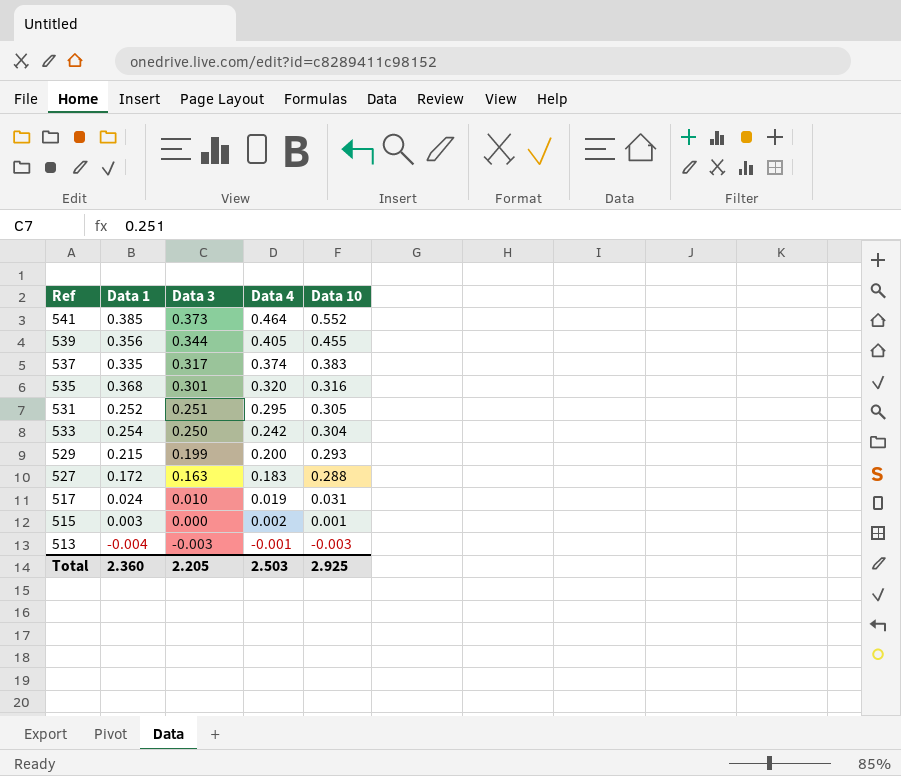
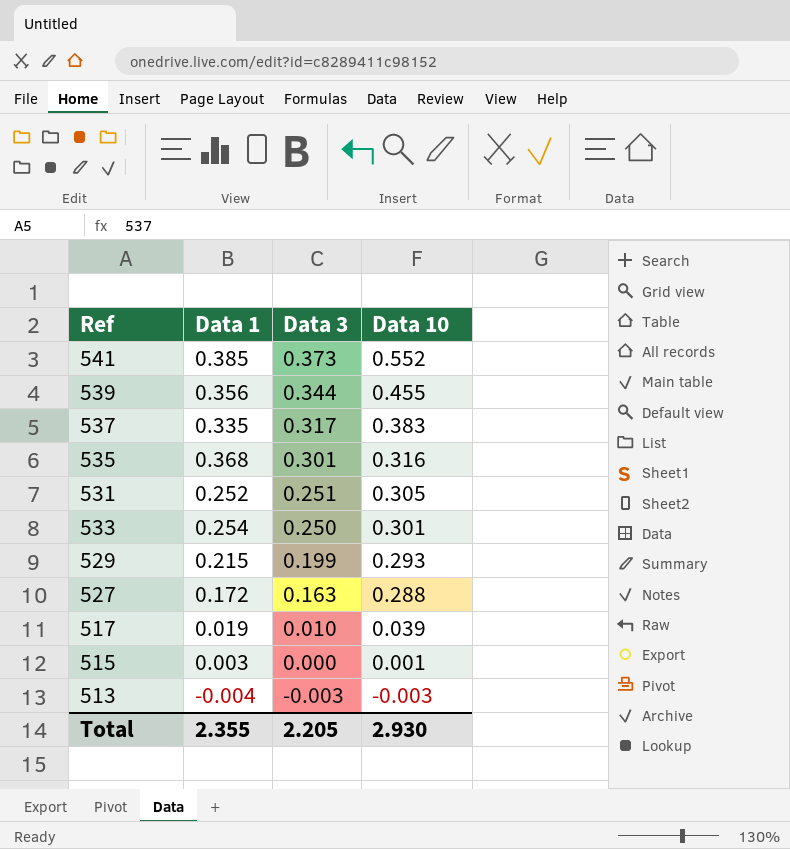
column Data 4 | position: 4 -> none
533 | Data 10: 0.304 -> 0.301
517 | Data 1: 0.024 -> 0.019
517 | Data 10: 0.031 -> 0.039
Total | Data 1: 2.360 -> 2.355
Total | Data 10: 2.925 -> 2.930

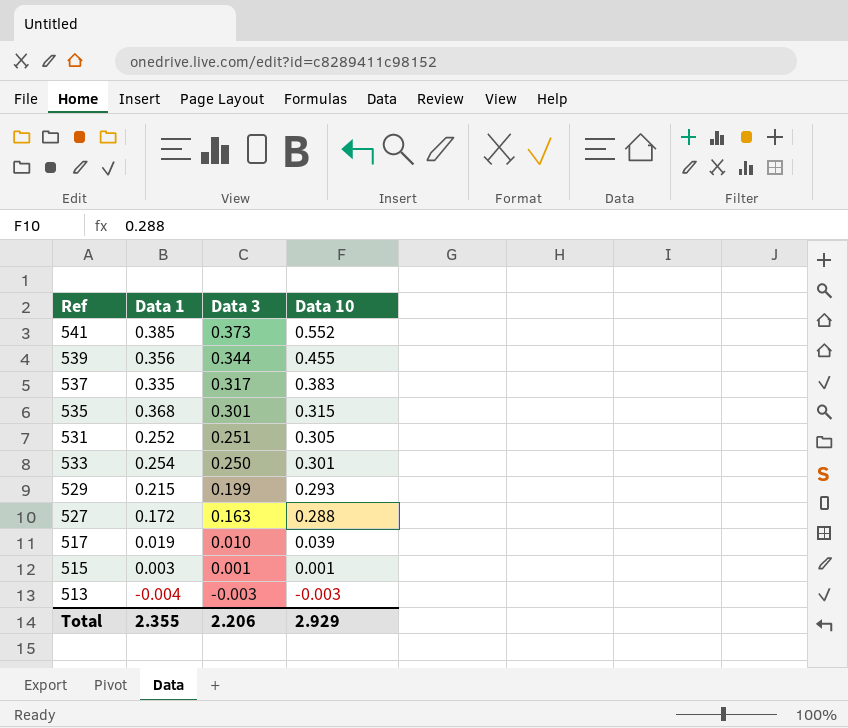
535 | Data 10: 0.316 -> 0.315
515 | Data 3: 0.000 -> 0.001
Total | Data 3: 2.205 -> 2.206
Total | Data 10: 2.930 -> 2.929

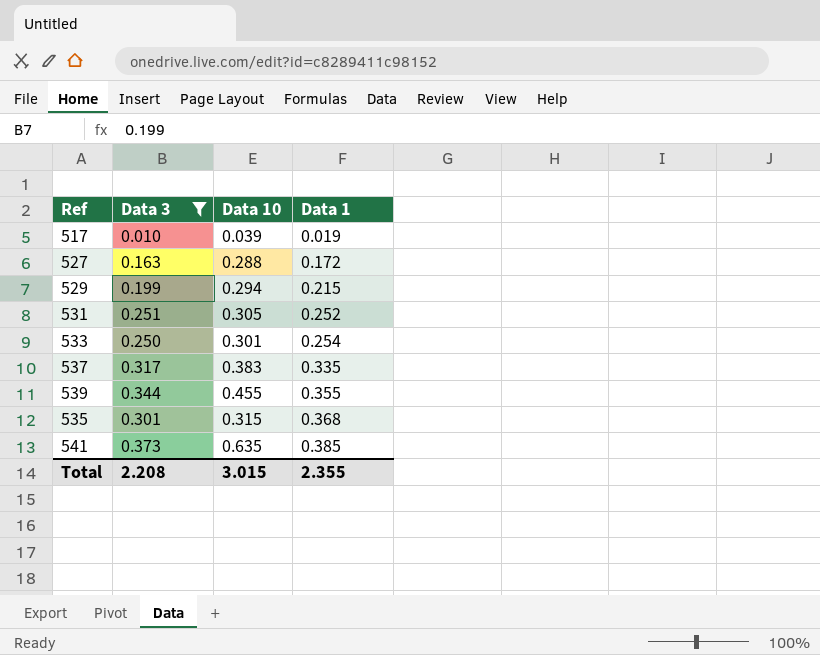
filter: none -> Data 3 >= 0.010
row order: Data 3 descending -> Data 1 ascending
column Data 1 | position: 2 -> 4
529 | Data 10: 0.293 -> 0.294
539 | Data 1: 0.356 -> 0.355
541 | Data 10: 0.552 -> 0.635
Total | Data 3: 2.206 -> 2.208
Total | Data 10: 2.929 -> 3.015

